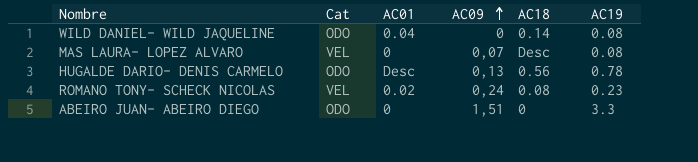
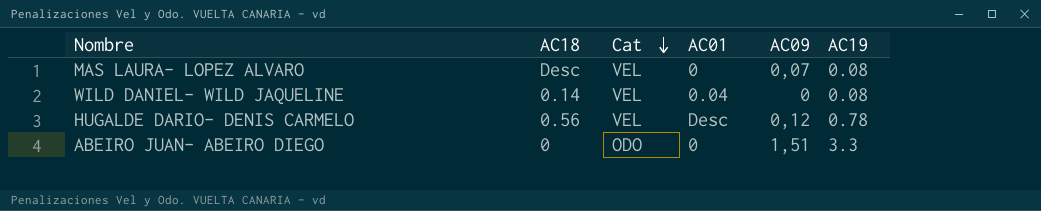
row order: AC09 ascending -> Cat descending
column AC18 | position: 5 -> 2
row ROMANO TONY- SCHECK NICOLAS: VEL | 0.02 | 0,24 | 0.08 | 0.23 -> none
WILD DANIEL- WILD JAQUELINE | Cat: ODO -> VEL
HUGALDE DARIO- DENIS CARMELO | Cat: ODO -> VEL
HUGALDE DARIO- DENIS CARMELO | AC09: 0,13 -> 0,12

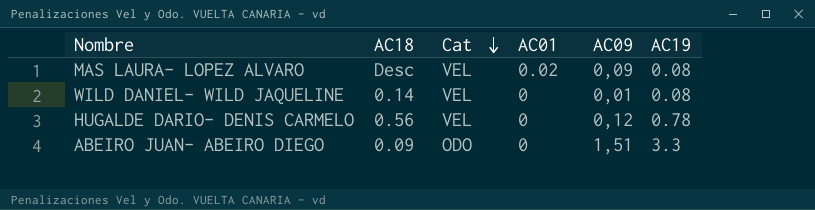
MAS LAURA- LOPEZ ALVARO | AC01: 0 -> 0.02
MAS LAURA- LOPEZ ALVARO | AC09: 0,07 -> 0,09
WILD DANIEL- WILD JAQUELINE | AC01: 0.04 -> 0
WILD DANIEL- WILD JAQUELINE | AC09: 0 -> 0,01
HUGALDE DARIO- DENIS CARMELO | AC01: Desc -> 0
ABEIRO JUAN- ABEIRO DIEGO | AC18: 0 -> 0.09

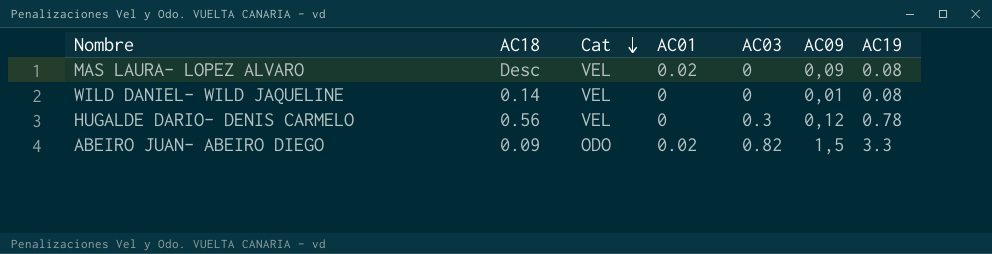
column AC03 | position: none -> 5
ABEIRO JUAN- ABEIRO DIEGO | AC01: 0 -> 0.02
ABEIRO JUAN- ABEIRO DIEGO | AC09: 1,51 -> 1,5

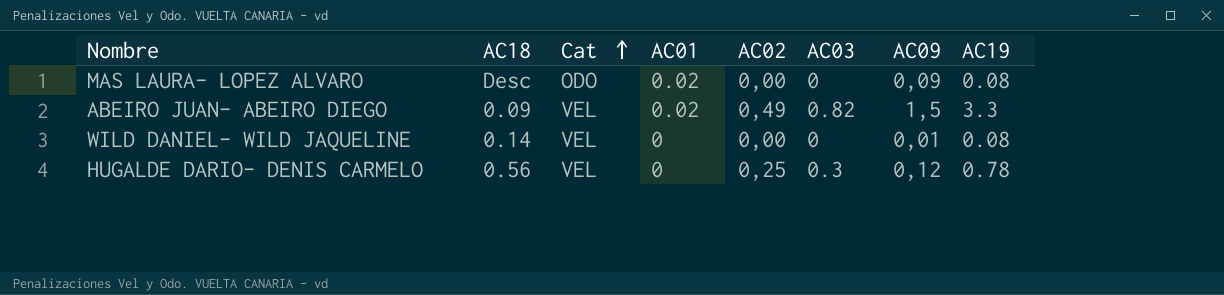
row order: Cat descending -> Cat ascending
column AC02 | position: none -> 5
MAS LAURA- LOPEZ ALVARO | Cat: VEL -> ODO
ABEIRO JUAN- ABEIRO DIEGO | Cat: ODO -> VEL

